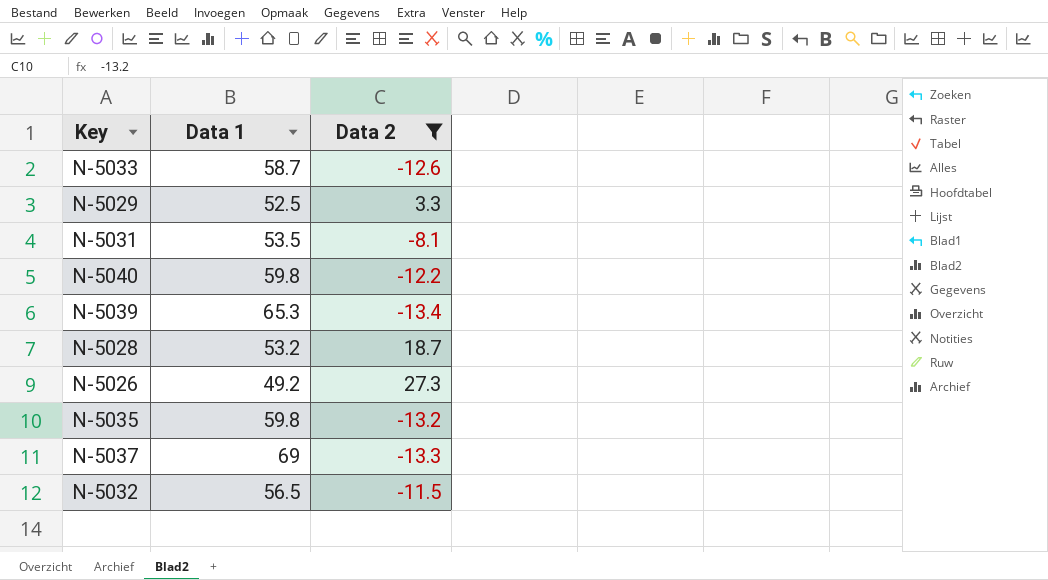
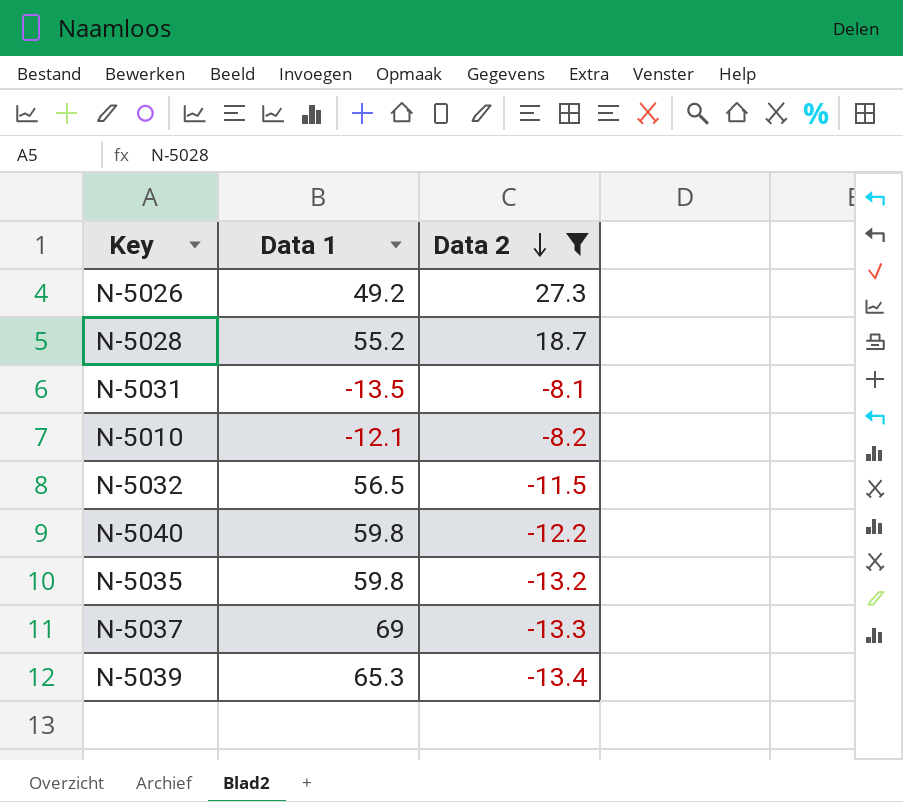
row order: none -> Data 2 descending
row N-5033: 58.7 | -12.6 -> none
row N-5029: 52.5 | 3.3 -> none
N-5028 | Data 1: 53.2 -> 55.2
N-5031 | Data 1: 53.5 -> -13.5
row N-5010: none -> -12.1 | -8.2

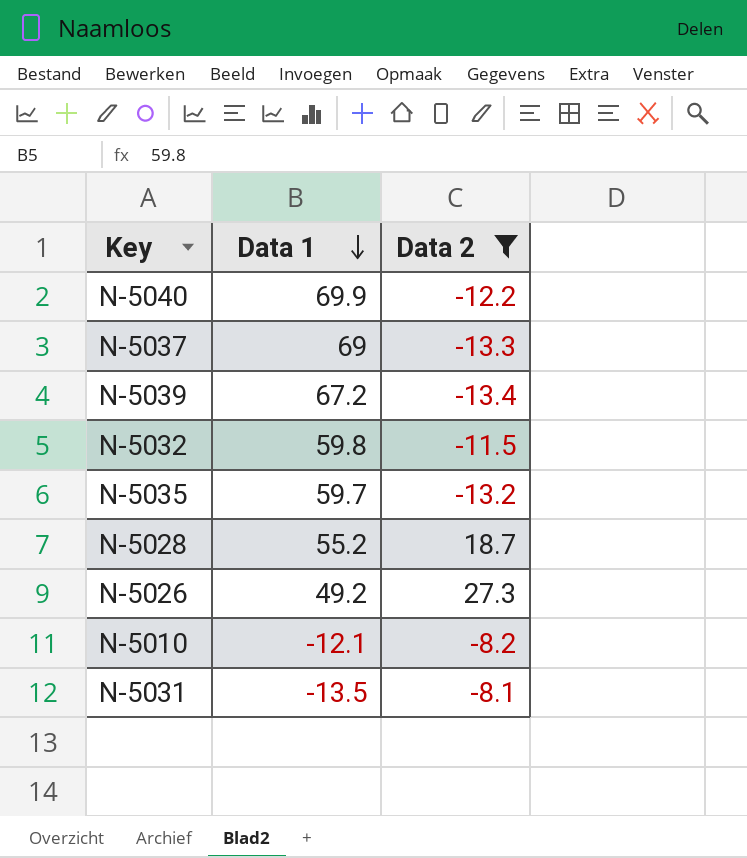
row order: Data 2 descending -> Data 1 descending
N-5040 | Data 1: 59.8 -> 69.9
N-5039 | Data 1: 65.3 -> 67.2
N-5032 | Data 1: 56.5 -> 59.8
N-5035 | Data 1: 59.8 -> 59.7

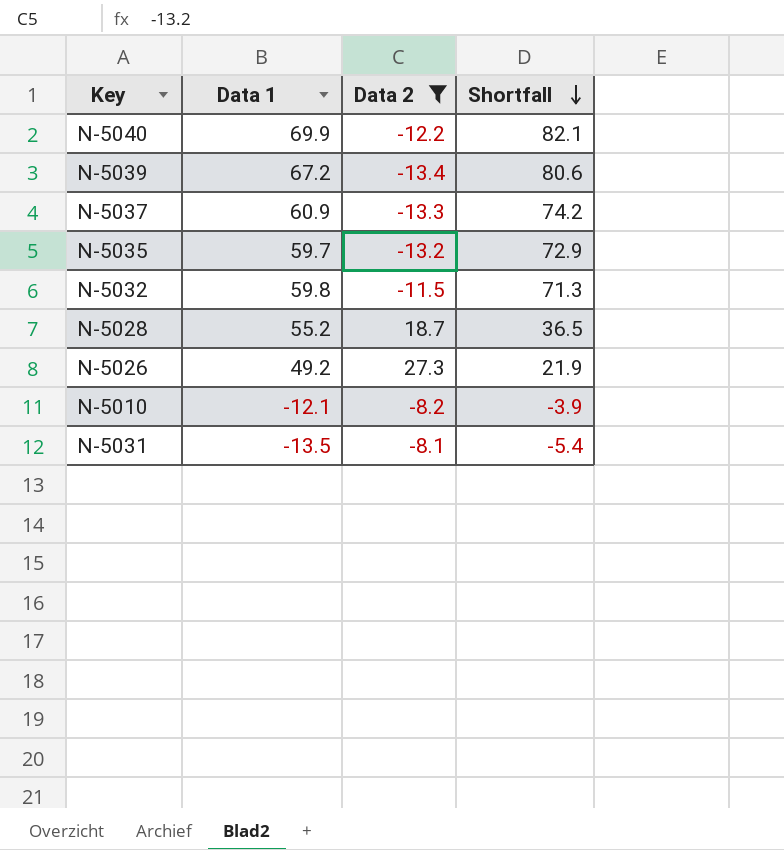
row order: Data 1 descending -> Shortfall descending
column Shortfall | formula: none -> [Data 1] - [Data 2]
N-5037 | Data 1: 69 -> 60.9

